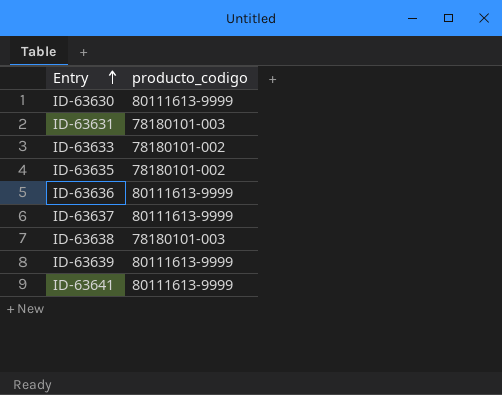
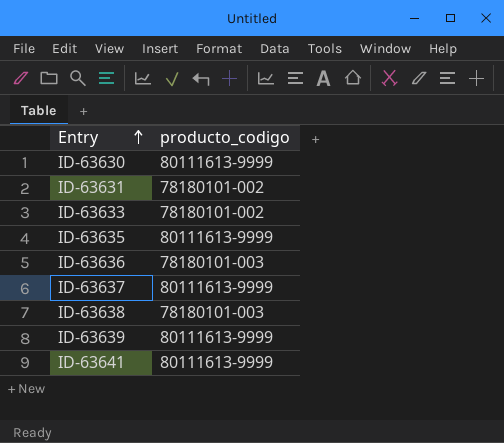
ID-63631 | producto_codigo: 78180101-003 -> 78180101-002
ID-63635 | producto_codigo: 78180101-002 -> 80111613-9999
ID-63636 | producto_codigo: 80111613-9999 -> 78180101-003

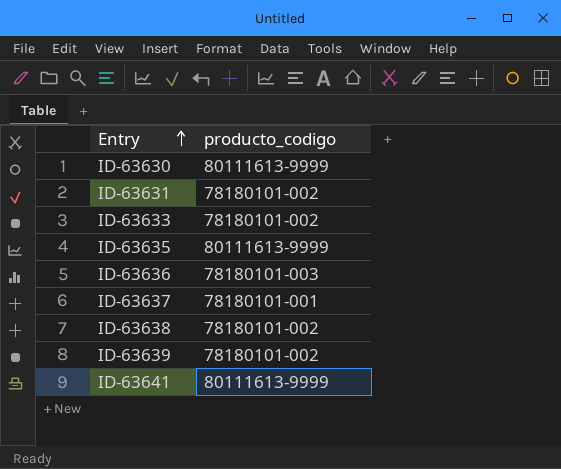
ID-63637 | producto_codigo: 80111613-9999 -> 78180101-001
ID-63638 | producto_codigo: 78180101-003 -> 78180101-002
ID-63639 | producto_codigo: 80111613-9999 -> 78180101-002

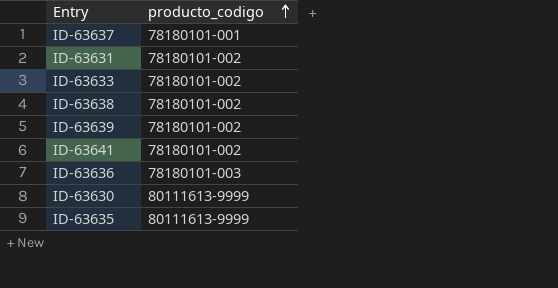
row order: Entry ascending -> producto_codigo ascending
ID-63641 | producto_codigo: 80111613-9999 -> 78180101-002

